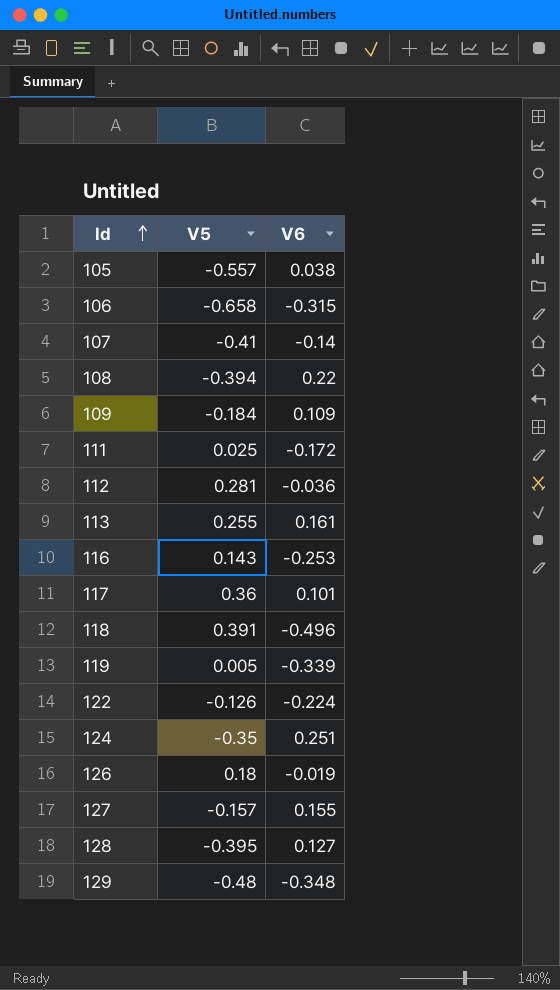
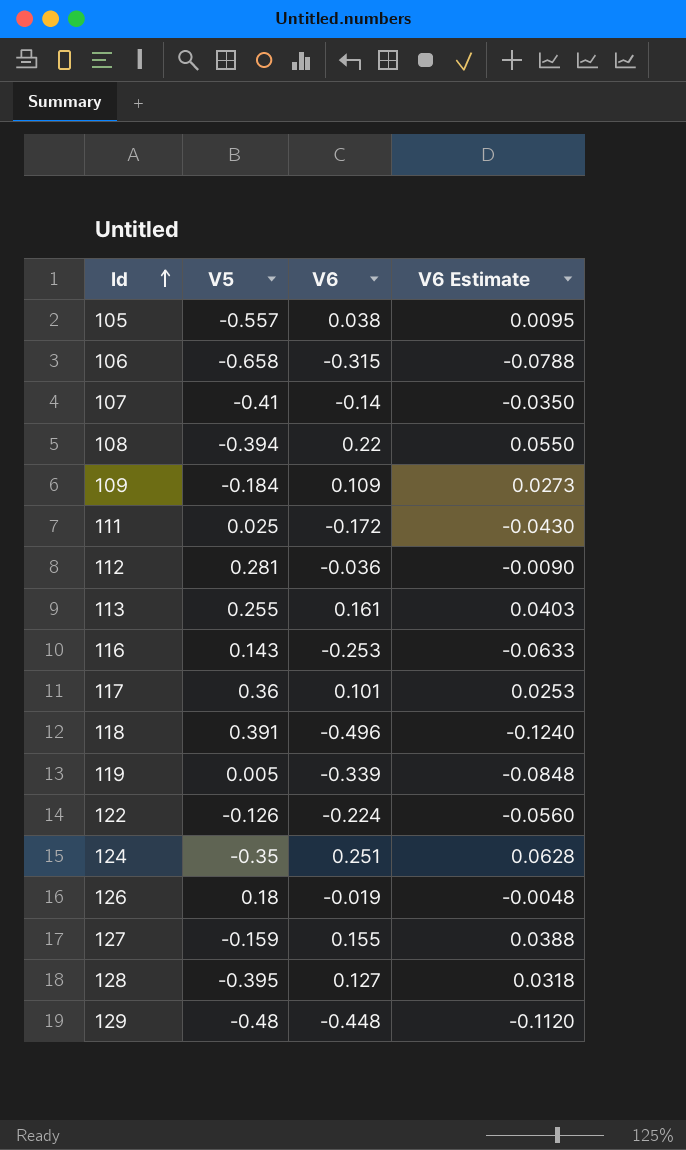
column V6 Estimate | formula: none -> [V6] * 0.25
127 | V5: -0.157 -> -0.159
129 | V6: -0.348 -> -0.448

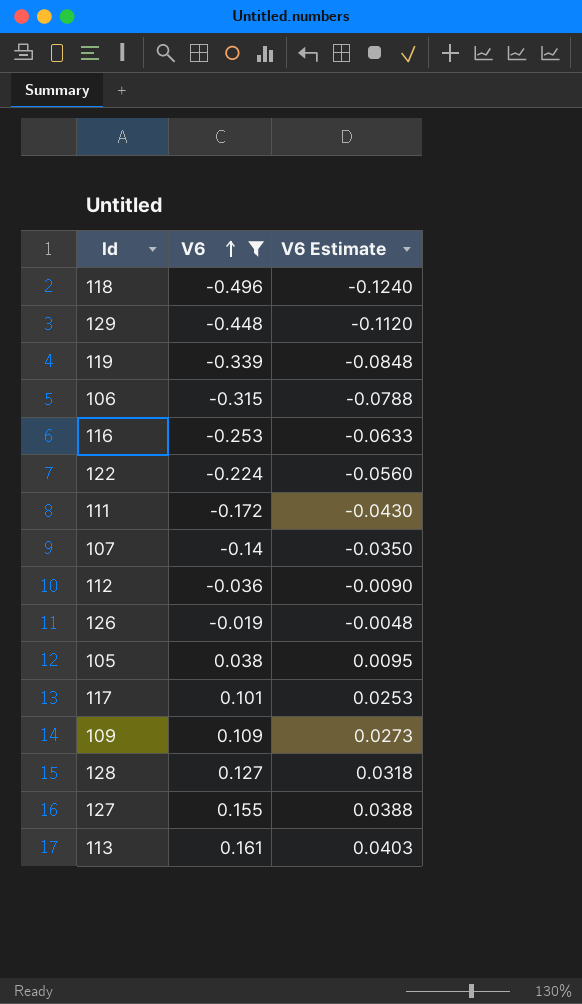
filter: none -> V6 <= 0.161
row order: Id ascending -> V6 ascending
column V5 | position: 2 -> none

